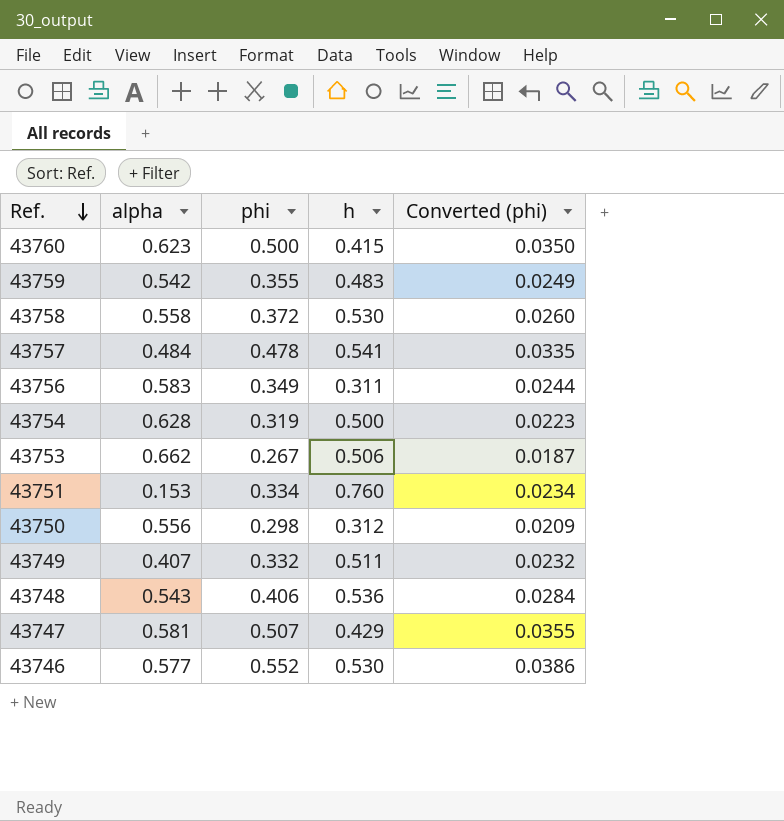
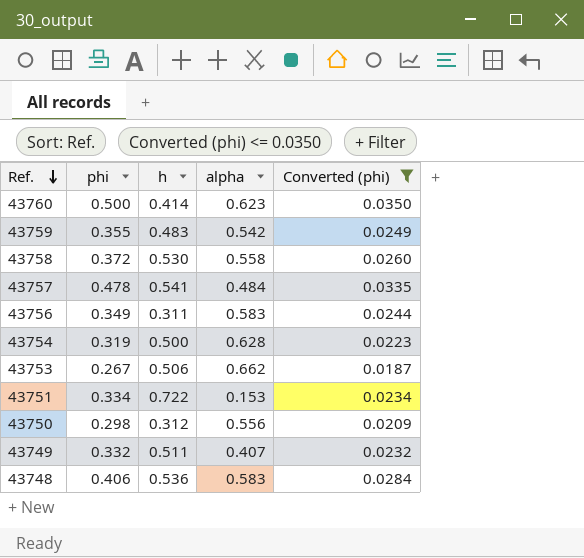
filter: none -> Converted (phi) <= 0.0350
column alpha | position: 2 -> 4
43760 | h: 0.415 -> 0.414
43751 | h: 0.760 -> 0.722
43748 | alpha: 0.543 -> 0.583

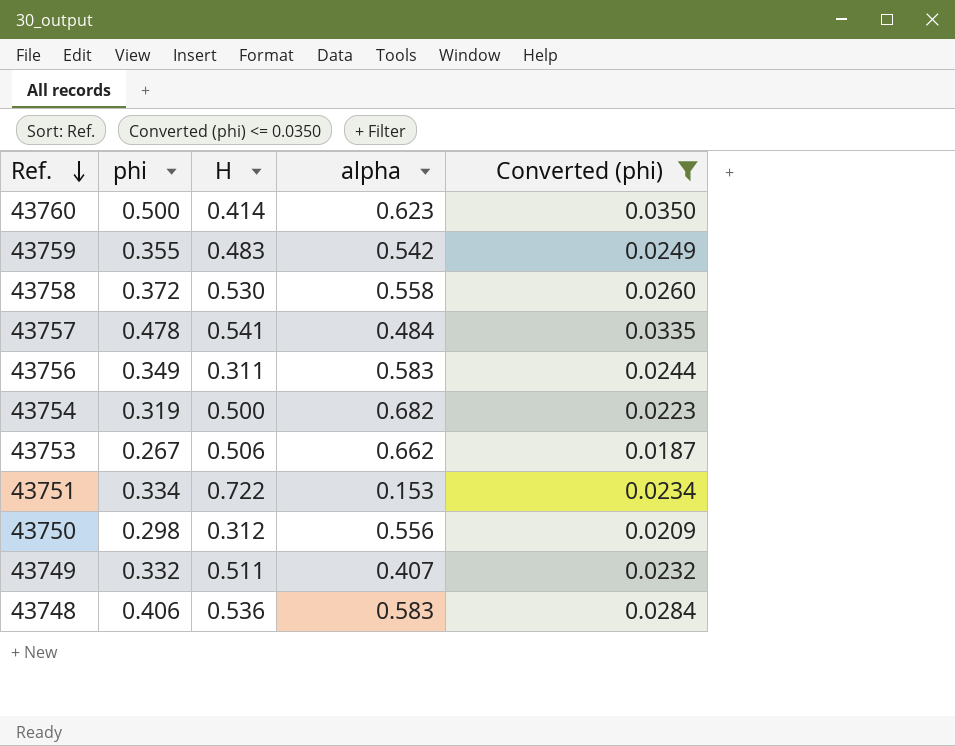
column name: h -> H
43754 | alpha: 0.628 -> 0.682

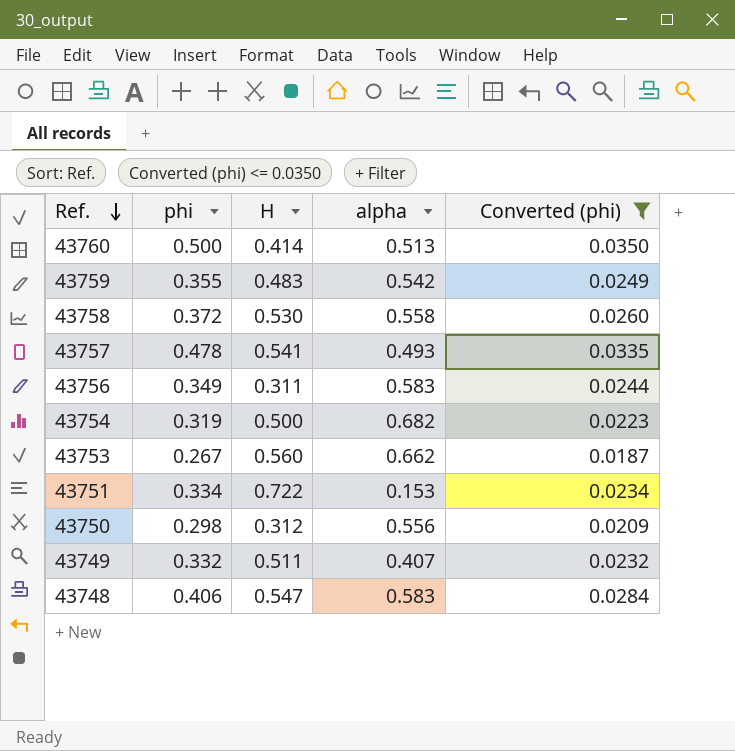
43760 | alpha: 0.623 -> 0.513
43757 | alpha: 0.484 -> 0.493
43753 | H: 0.506 -> 0.560
43748 | H: 0.536 -> 0.547

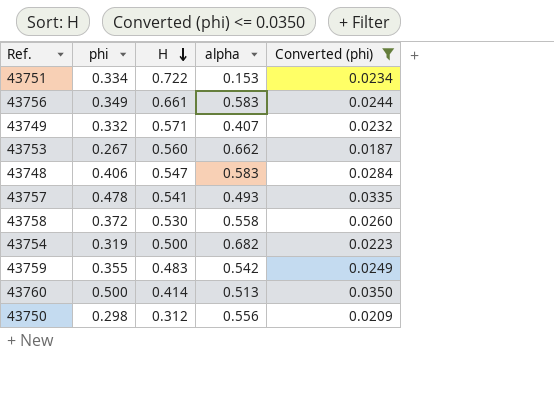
row order: Ref. descending -> H descending
43756 | H: 0.311 -> 0.661
43749 | H: 0.511 -> 0.571

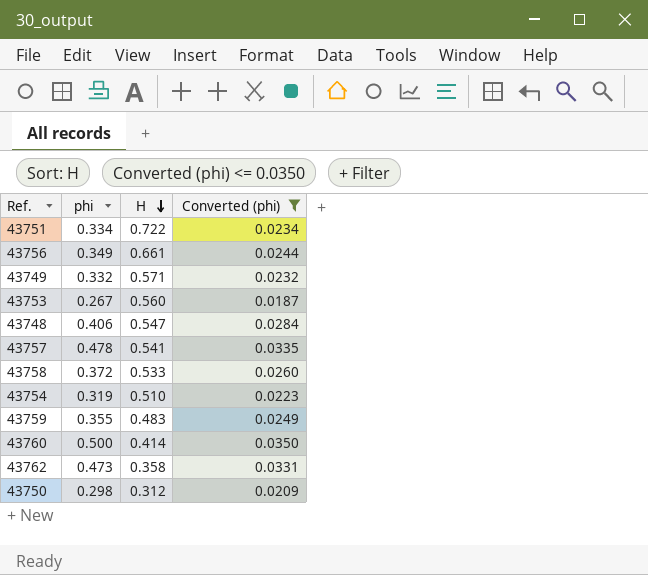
column alpha | position: 4 -> none
43758 | H: 0.530 -> 0.533
43754 | H: 0.500 -> 0.510
row 43762: none -> 0.473 | 0.358 | 0.0331

